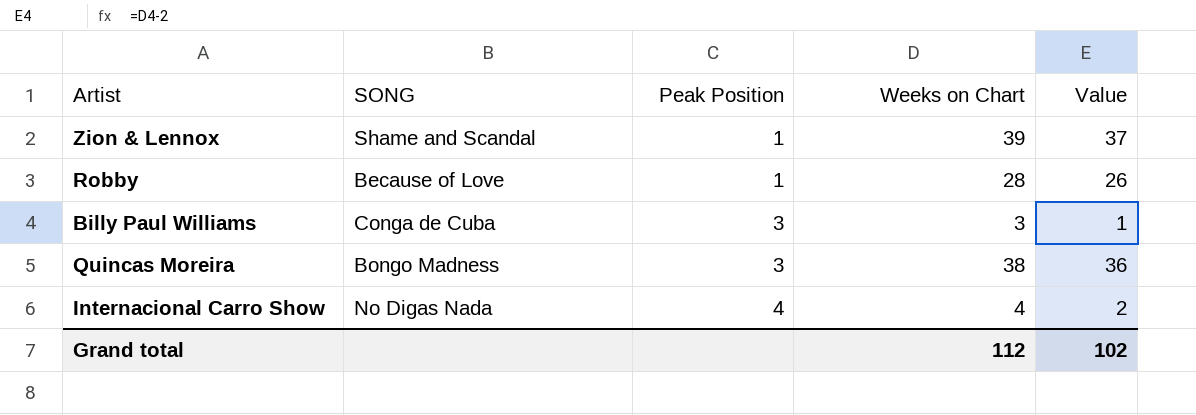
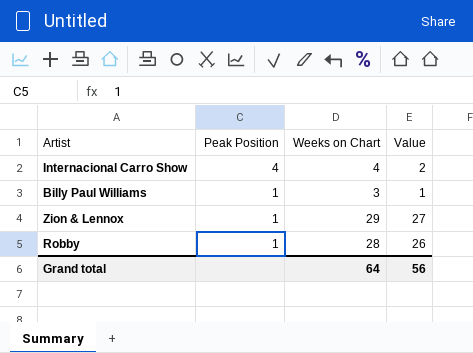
row order: Peak Position ascending -> Peak Position descending
column SONG | position: 2 -> none
row Quincas Moreira: Bongo Madness | 3 | 38 | 36 -> none
Billy Paul Williams | Peak Position: 3 -> 1
Zion & Lennox | Weeks on Chart: 39 -> 29
Zion & Lennox | Value: 37 -> 27
Grand total | Weeks on Chart: 112 -> 64
Grand total | Value: 102 -> 56

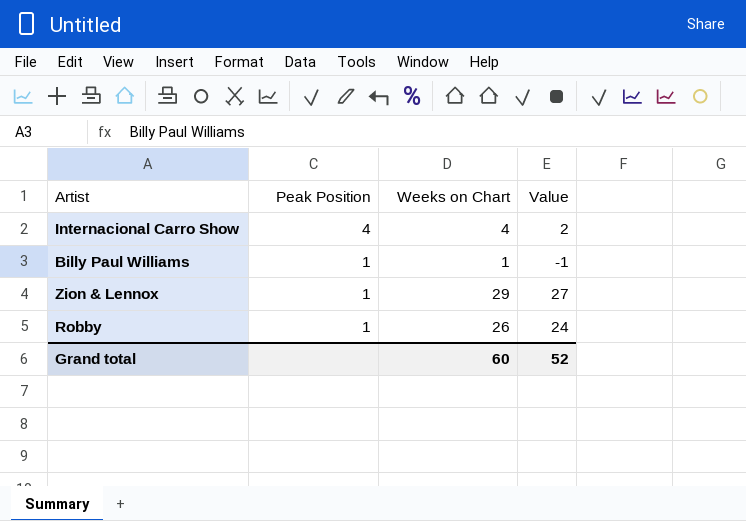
Billy Paul Williams | Weeks on Chart: 3 -> 1
Billy Paul Williams | Value: 1 -> -1
Robby | Weeks on Chart: 28 -> 26
Robby | Value: 26 -> 24
Grand total | Weeks on Chart: 64 -> 60
Grand total | Value: 56 -> 52

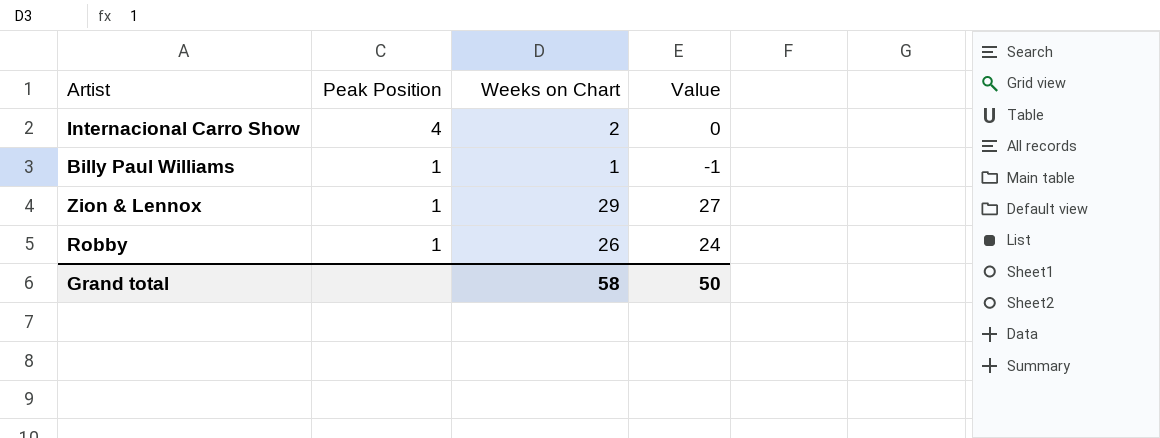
Internacional Carro Show | Weeks on Chart: 4 -> 2
Internacional Carro Show | Value: 2 -> 0
Grand total | Weeks on Chart: 60 -> 58
Grand total | Value: 52 -> 50

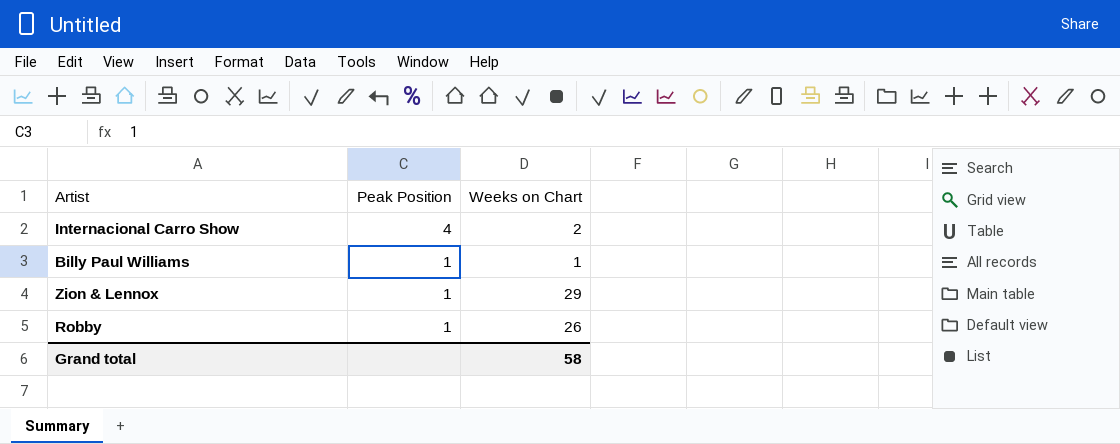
column Value | formula: [Weeks on Chart] - 2 -> none

